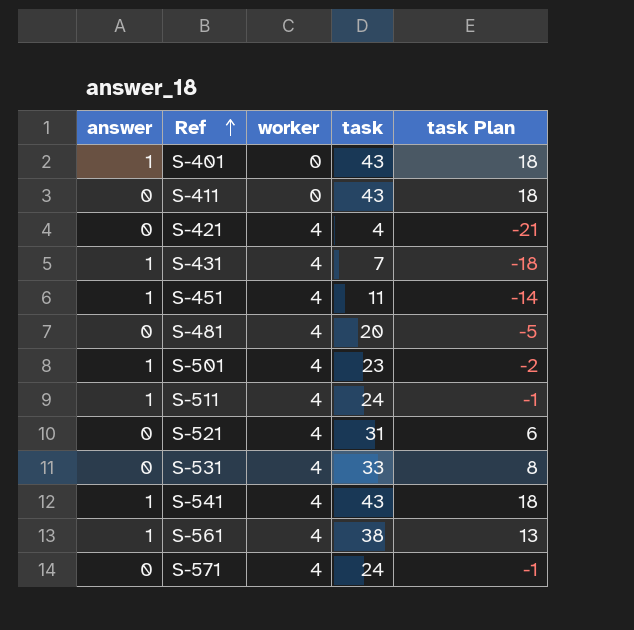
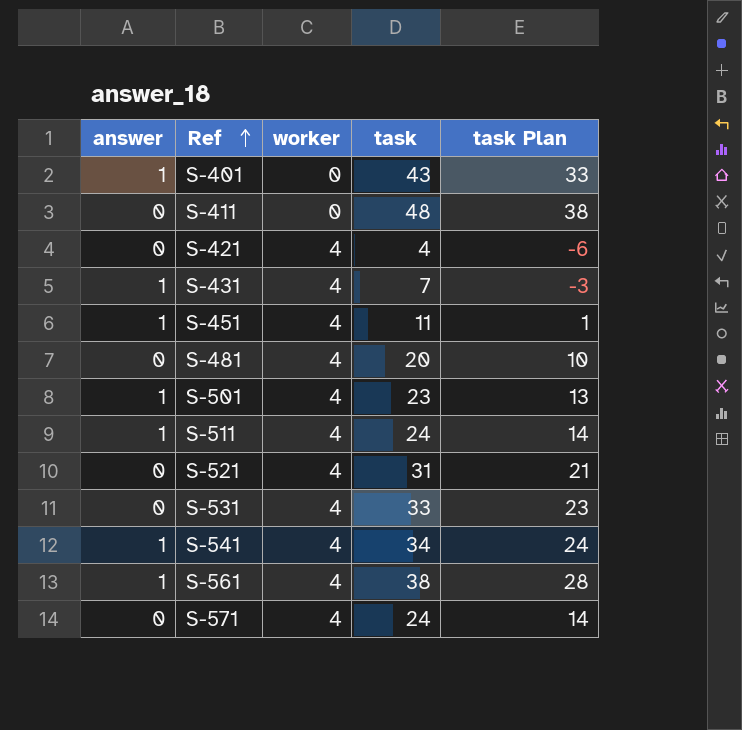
column task Plan | formula: [task] - 25 -> [task] - 10
S-411 | task: 43 -> 48
S-541 | task: 43 -> 34

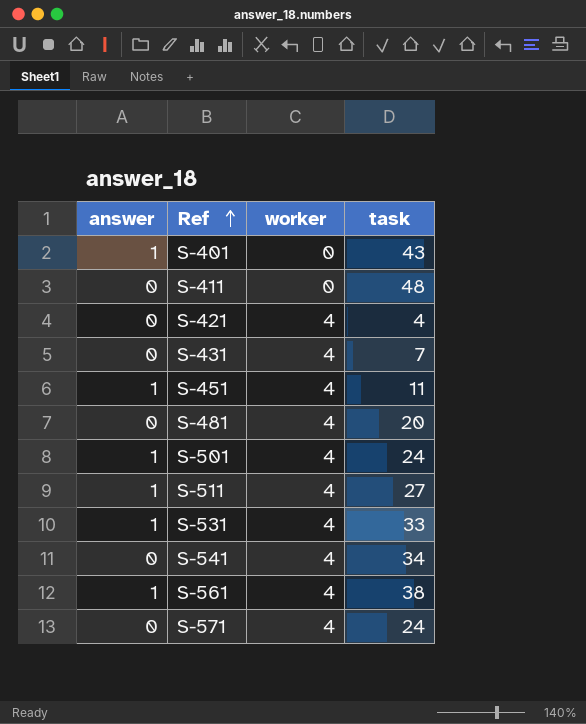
column task Plan | formula: [task] - 10 -> none
row S-521: 0 | 4 | 31 | 21 -> none
S-431 | answer: 1 -> 0
S-501 | task: 23 -> 24
S-511 | task: 24 -> 27
S-531 | answer: 0 -> 1
S-541 | answer: 1 -> 0

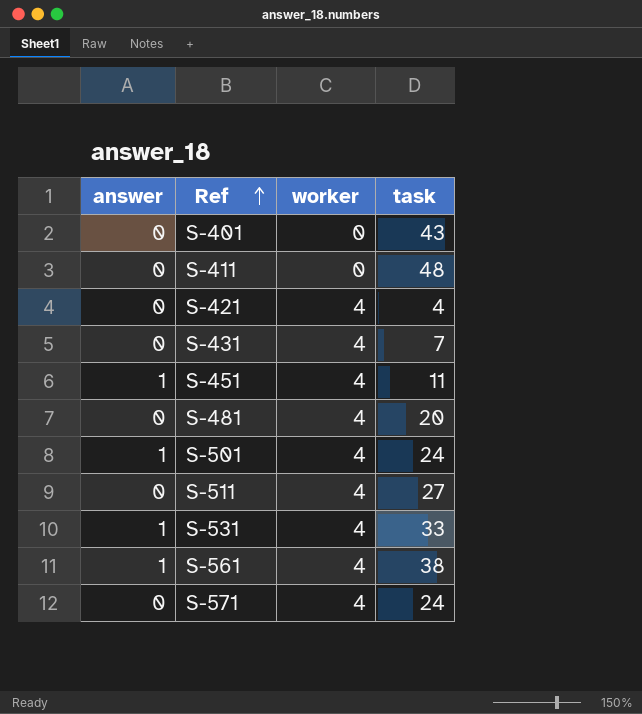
row S-541: 0 | 4 | 34 -> none
S-401 | answer: 1 -> 0
S-511 | answer: 1 -> 0

